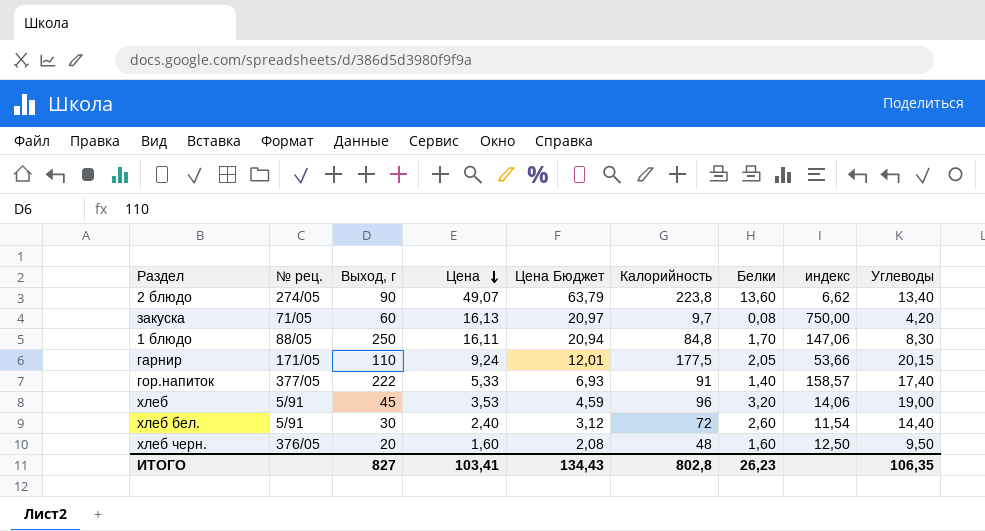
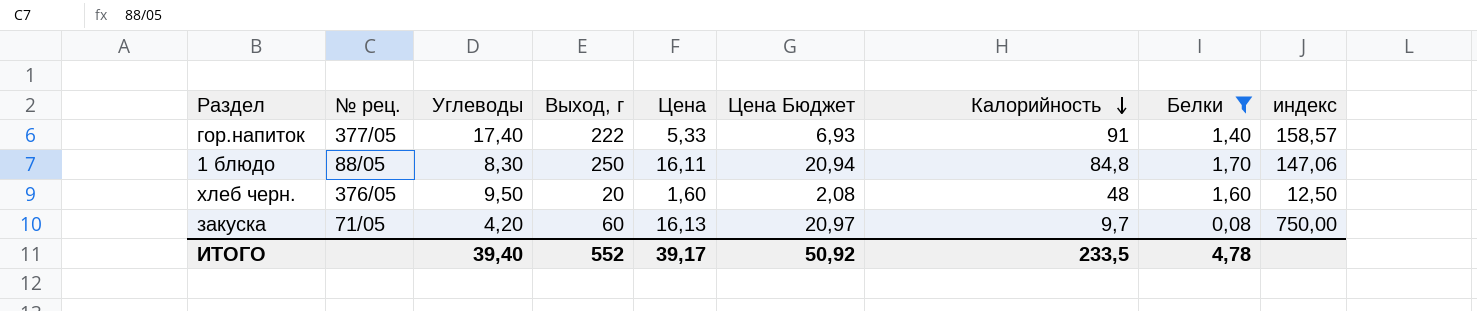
filter: none -> Белки <= 1,70
row order: Цена descending -> Калорийность descending
column Углеводы | position: 9 -> 3
ИТОГО | Углеводы: 106,35 -> 39,40
ИТОГО | Выход, г: 827 -> 552
ИТОГО | Цена: 103,41 -> 39,17
ИТОГО | Цена Бюджет: 134,43 -> 50,92
ИТОГО | Калорийность: 802,8 -> 233,5
ИТОГО | Белки: 26,23 -> 4,78

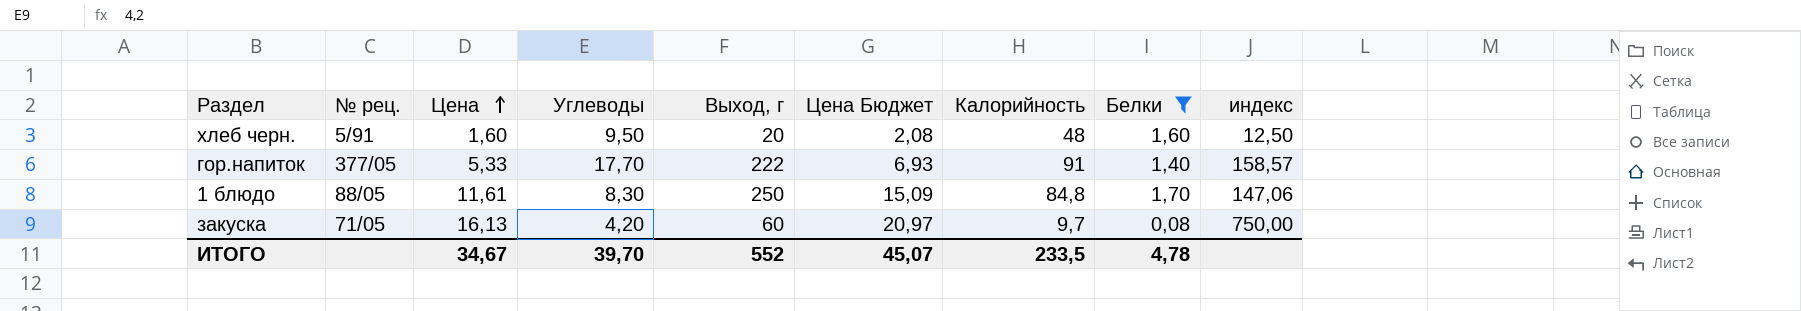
row order: Калорийность descending -> Цена ascending
column Цена | position: 5 -> 3
хлеб черн. | № рец.: 376/05 -> 5/91
гор.напиток | Углеводы: 17,40 -> 17,70
1 блюдо | Цена: 16,11 -> 11,61
1 блюдо | Цена Бюджет: 20,94 -> 15,09
ИТОГО | Цена: 39,17 -> 34,67
ИТОГО | Углеводы: 39,40 -> 39,70
ИТОГО | Цена Бюджет: 50,92 -> 45,07

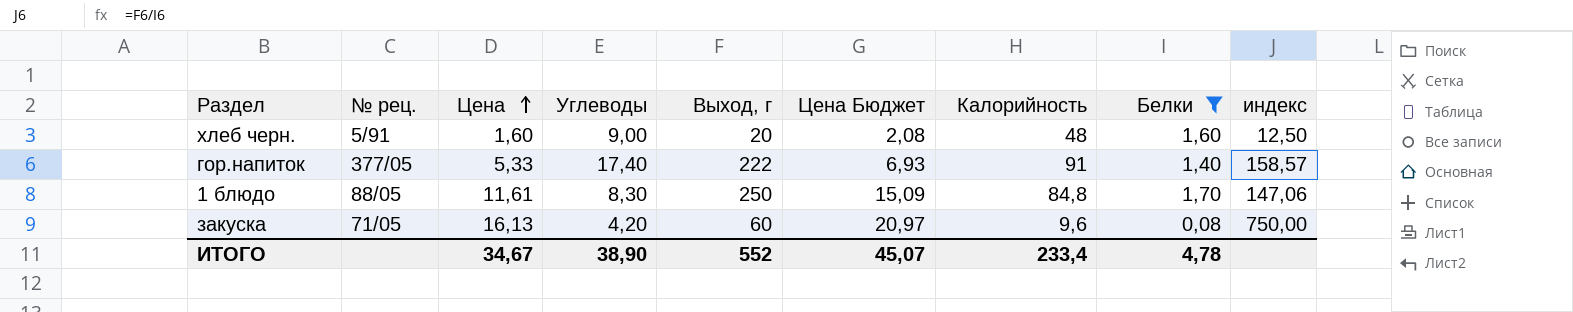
хлеб черн. | Углеводы: 9,50 -> 9,00
гор.напиток | Углеводы: 17,70 -> 17,40
закуска | Калорийность: 9,7 -> 9,6
ИТОГО | Углеводы: 39,70 -> 38,90
ИТОГО | Калорийность: 233,5 -> 233,4

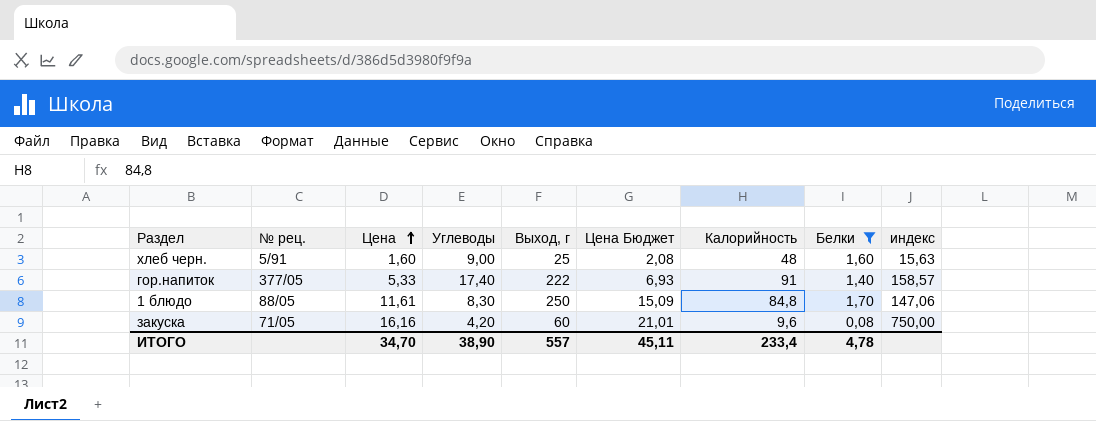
хлеб черн. | Выход, г: 20 -> 25
хлеб черн. | индекс: 12,50 -> 15,63
закуска | Цена: 16,13 -> 16,16
закуска | Цена Бюджет: 20,97 -> 21,01
ИТОГО | Цена: 34,67 -> 34,70
ИТОГО | Выход, г: 552 -> 557
ИТОГО | Цена Бюджет: 45,07 -> 45,11

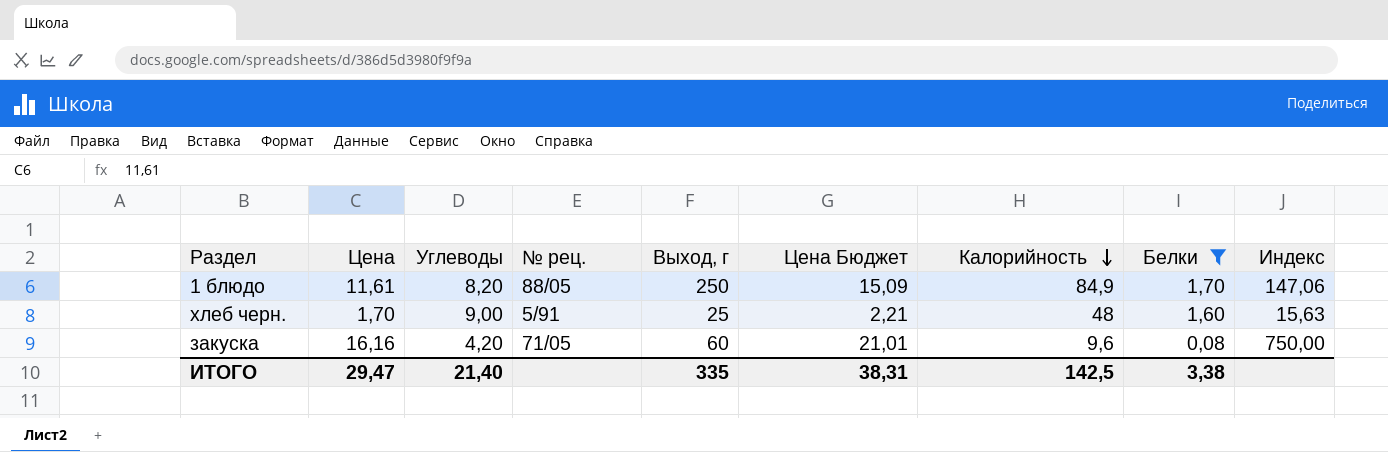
row order: Цена ascending -> Калорийность descending
column № рец. | position: 2 -> 4
column name: индекс -> Индекс
row гор.напиток: 377/05 | 5,33 | 17,40 | 222 | 6,93 | 91 | 1,40 | 158,57 -> none
1 блюдо | Углеводы: 8,30 -> 8,20
1 блюдо | Калорийность: 84,8 -> 84,9
хлеб черн. | Цена: 1,60 -> 1,70
хлеб черн. | Цена Бюджет: 2,08 -> 2,21
ИТОГО | Цена: 34,70 -> 29,47
ИТОГО | Углеводы: 38,90 -> 21,40
ИТОГО | Выход, г: 557 -> 335
ИТОГО | Цена Бюджет: 45,11 -> 38,31
ИТОГО | Калорийность: 233,4 -> 142,5
ИТОГО | Белки: 4,78 -> 3,38

